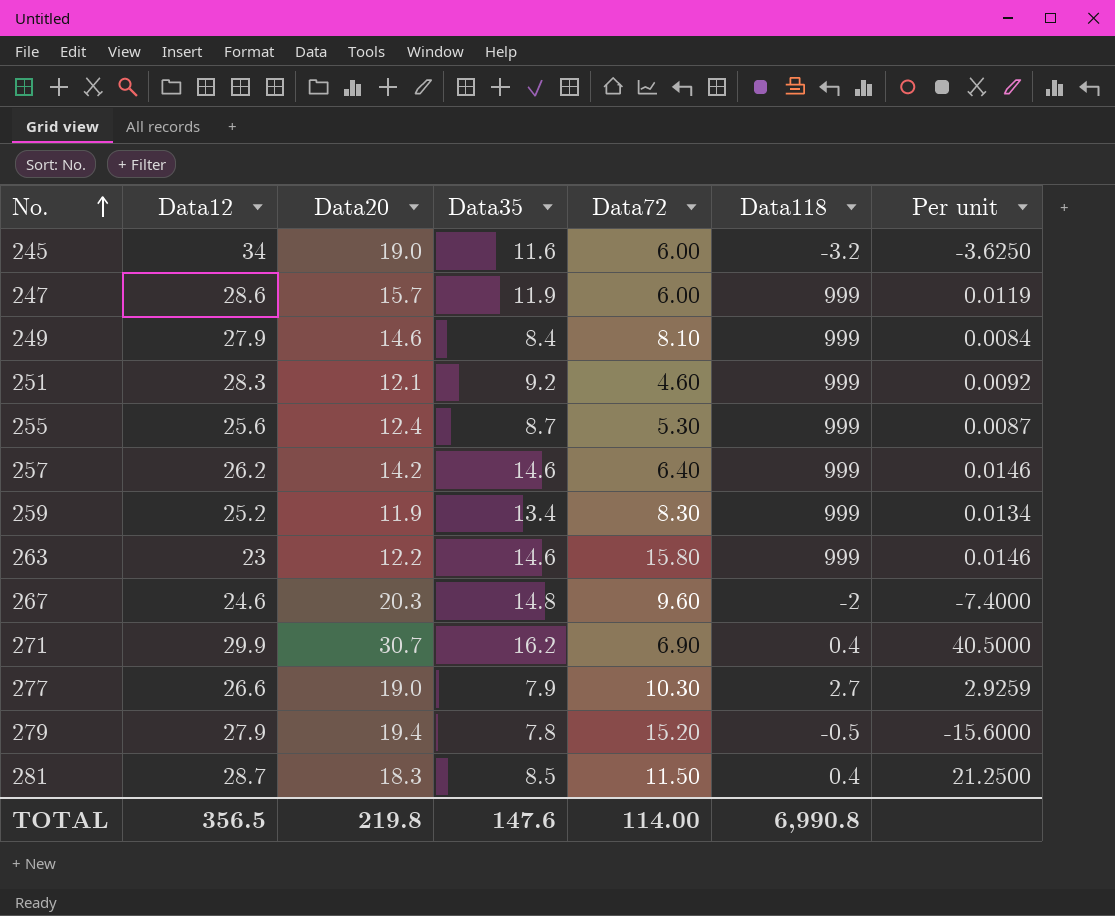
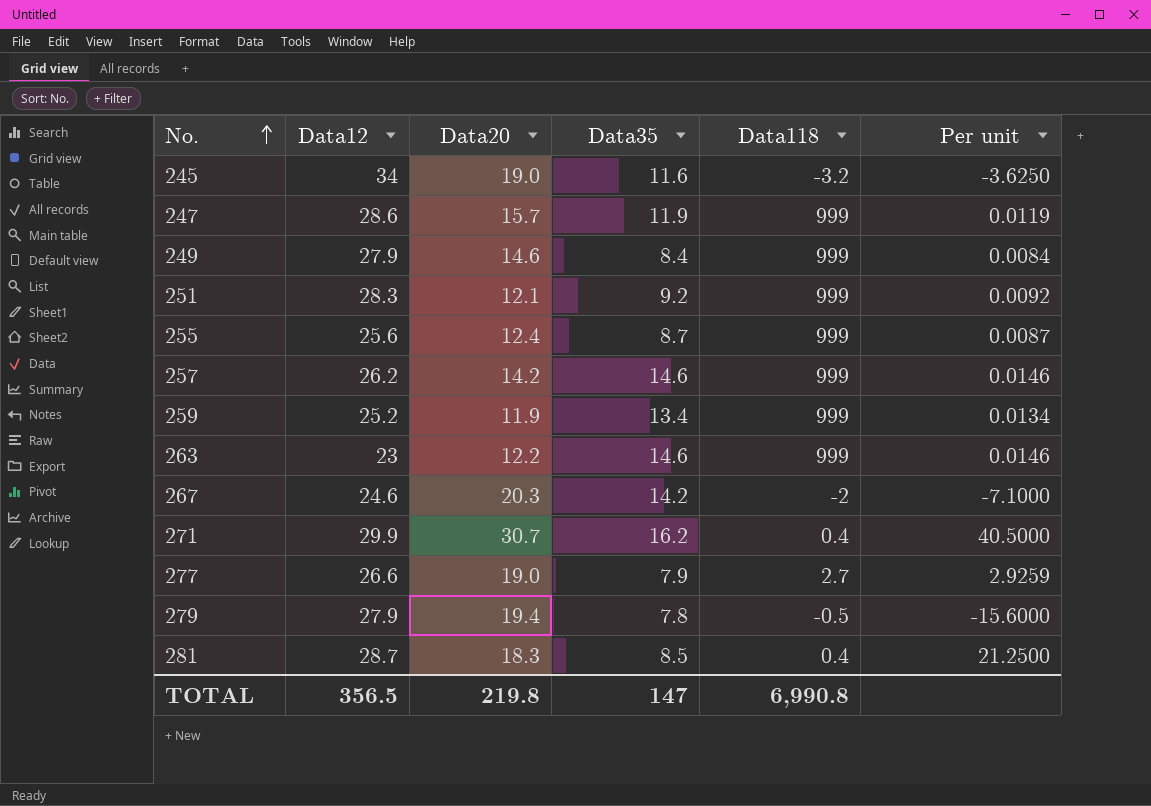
column Data72 | position: 5 -> none
267 | Data35: 14.8 -> 14.2
267 | Per unit: -7.4000 -> -7.1000
TOTAL | Data35: 147.6 -> 147

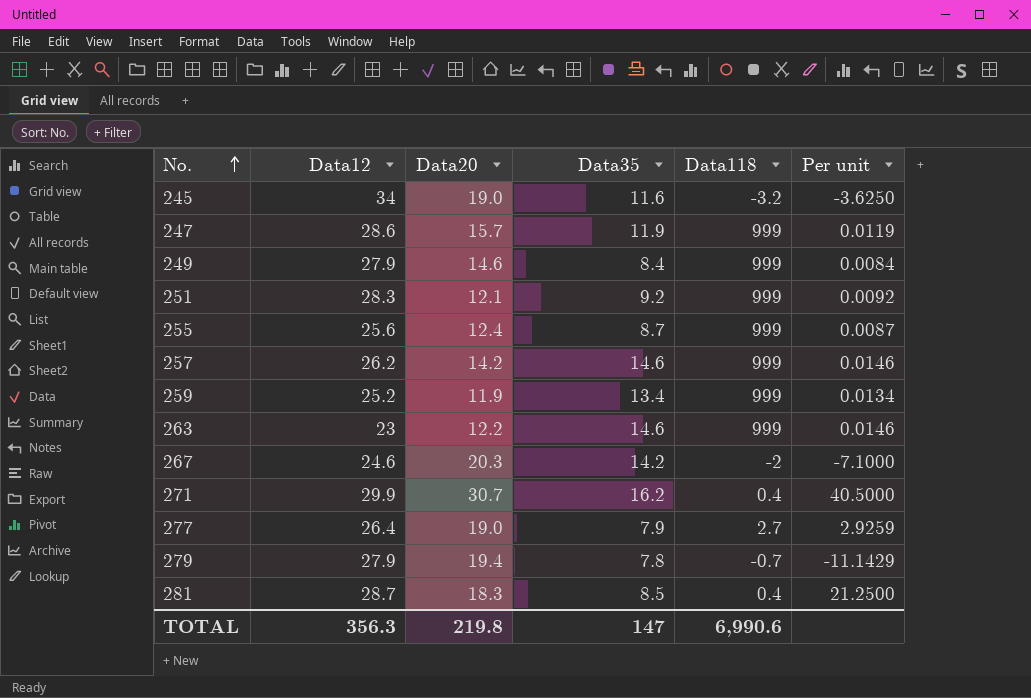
277 | Data12: 26.6 -> 26.4
279 | Data118: -0.5 -> -0.7
279 | Per unit: -15.6000 -> -11.1429
TOTAL | Data12: 356.5 -> 356.3
TOTAL | Data118: 6,990.8 -> 6,990.6

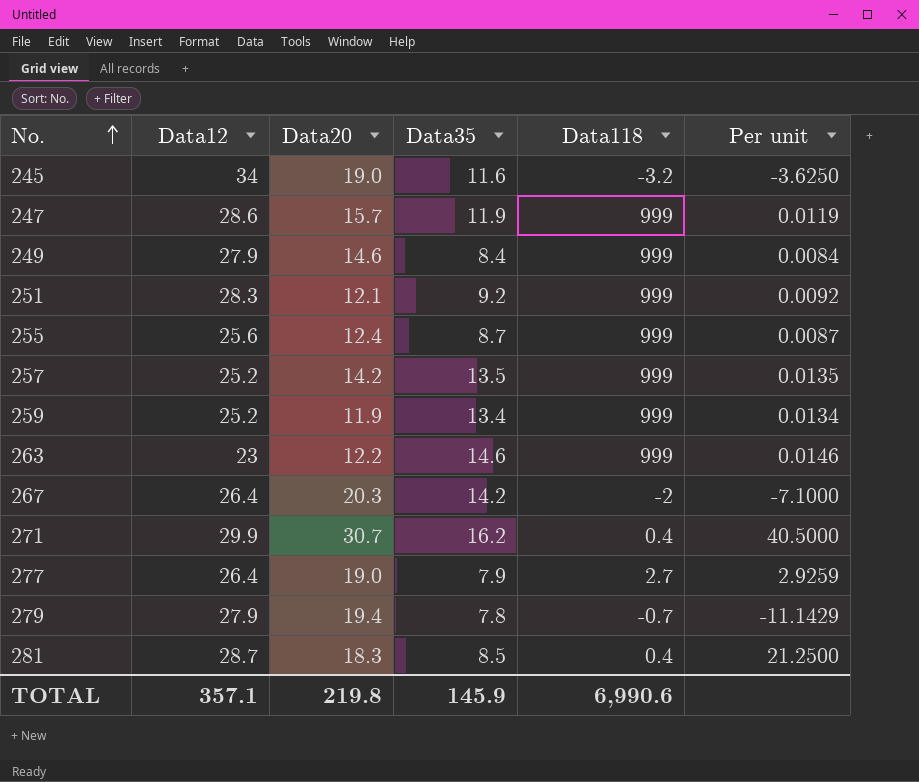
257 | Data12: 26.2 -> 25.2
257 | Data35: 14.6 -> 13.5
257 | Per unit: 0.0146 -> 0.0135
267 | Data12: 24.6 -> 26.4
TOTAL | Data12: 356.3 -> 357.1
TOTAL | Data35: 147 -> 145.9

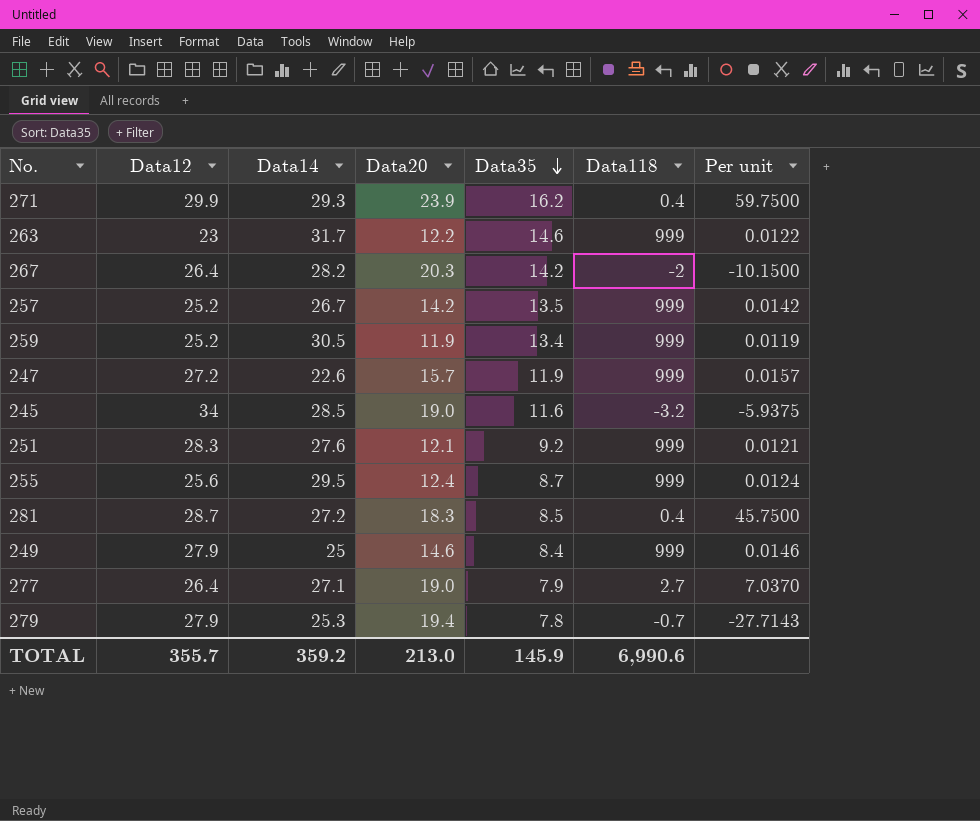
row order: No. ascending -> Data35 descending
column Data14 | position: none -> 3
column Per unit | formula: [Data35] / [Data118] -> [Data20] / [Data118]
271 | Data20: 30.7 -> 23.9
247 | Data12: 28.6 -> 27.2
TOTAL | Data12: 357.1 -> 355.7
TOTAL | Data20: 219.8 -> 213.0

